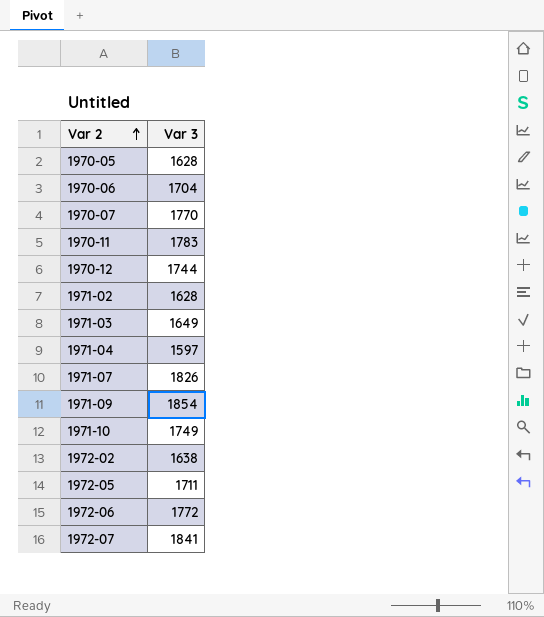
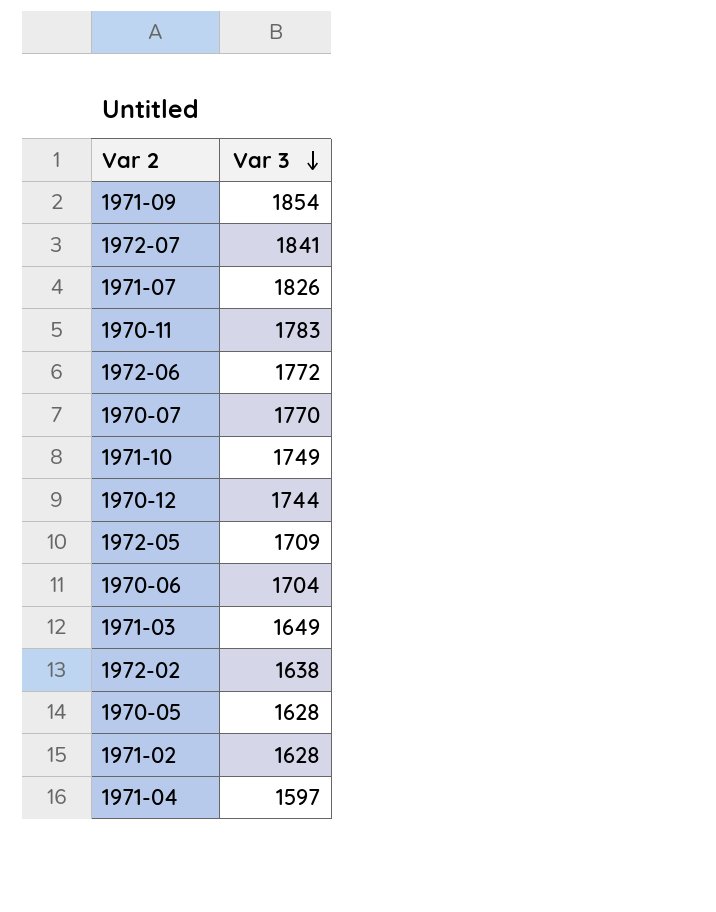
row order: Var 2 ascending -> Var 3 descending
1972-05 | Var 3: 1711 -> 1709

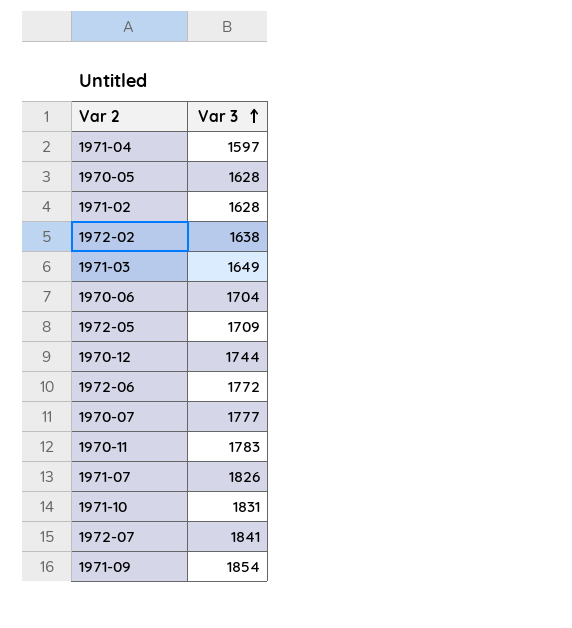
row order: Var 3 descending -> Var 3 ascending
1970-07 | Var 3: 1770 -> 1777
1971-10 | Var 3: 1749 -> 1831

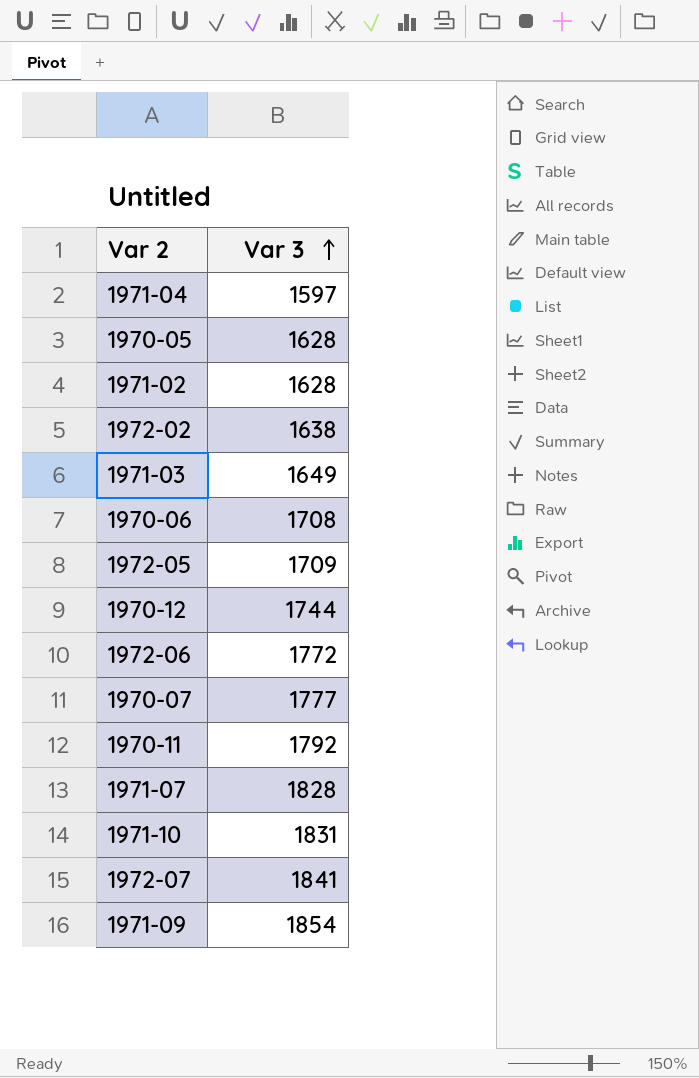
1970-06 | Var 3: 1704 -> 1708
1970-11 | Var 3: 1783 -> 1792
1971-07 | Var 3: 1826 -> 1828

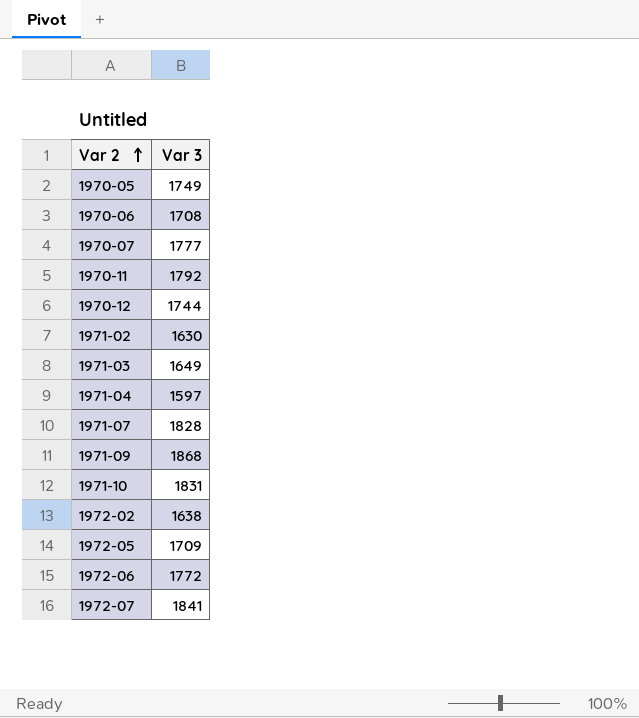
row order: Var 3 ascending -> Var 2 ascending
1970-05 | Var 3: 1628 -> 1749
1971-02 | Var 3: 1628 -> 1630
1971-09 | Var 3: 1854 -> 1868

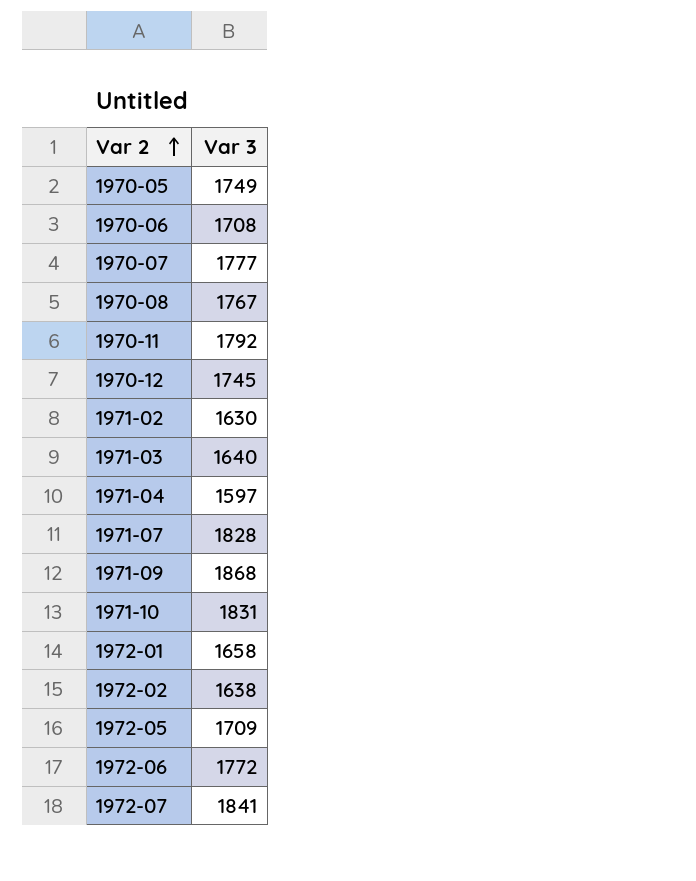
row 1970-08: none -> 1767
1970-12 | Var 3: 1744 -> 1745
1971-03 | Var 3: 1649 -> 1640
row 1972-01: none -> 1658

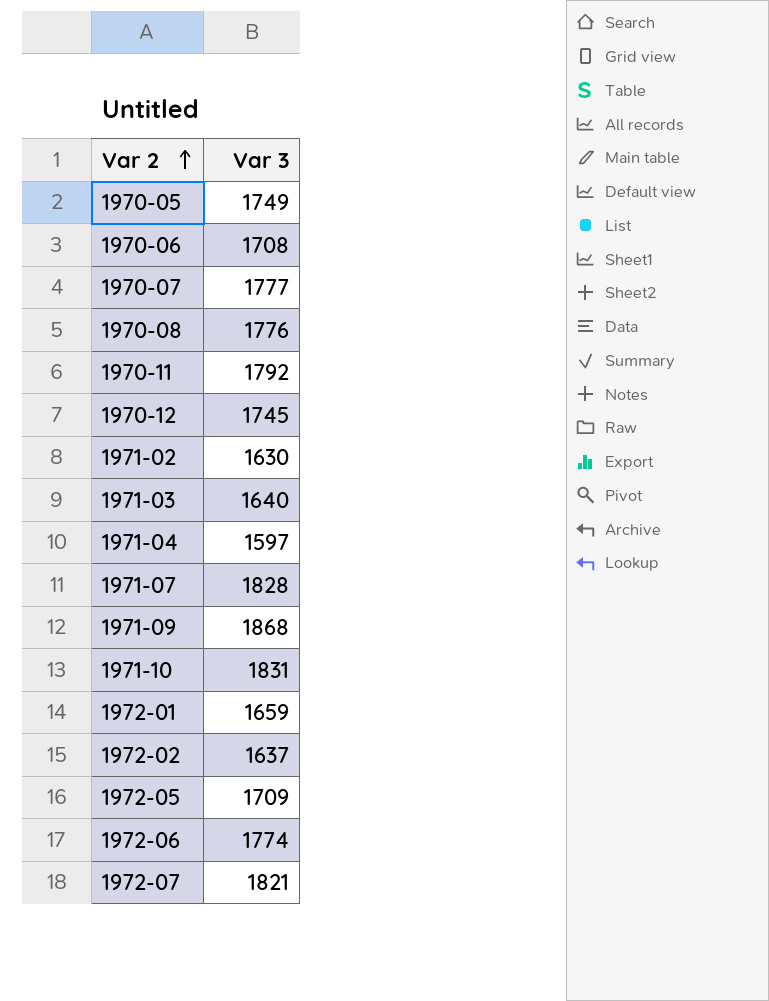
1970-08 | Var 3: 1767 -> 1776
1972-01 | Var 3: 1658 -> 1659
1972-02 | Var 3: 1638 -> 1637
1972-06 | Var 3: 1772 -> 1774
1972-07 | Var 3: 1841 -> 1821

